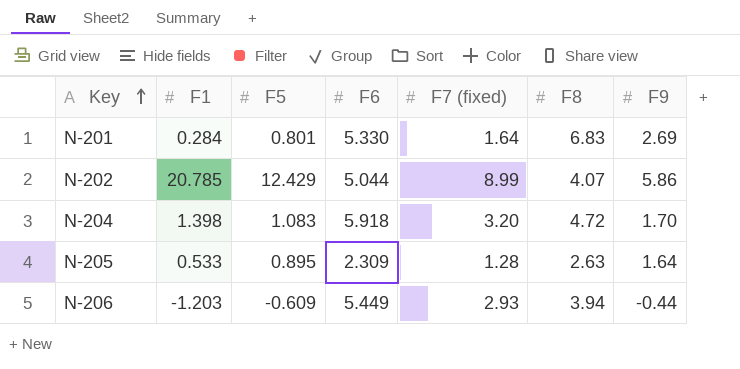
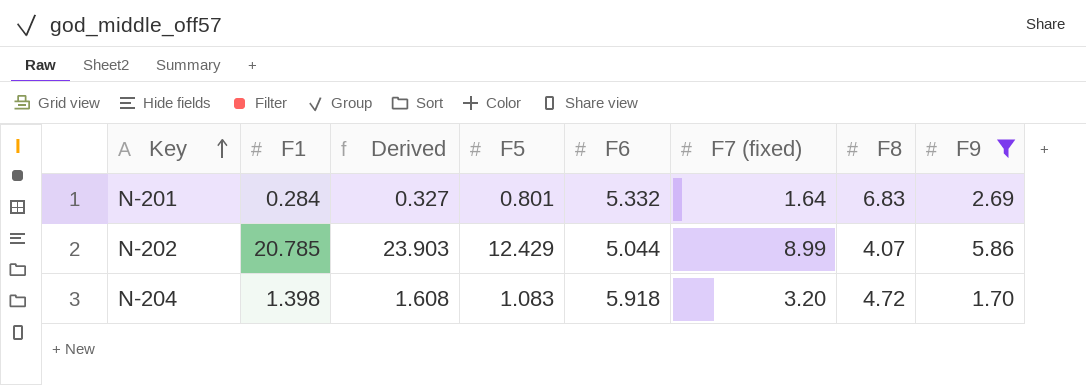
filter: none -> F9 >= 1.70
column Derived | formula: none -> [F1] * 1.15
N-201 | F6: 5.330 -> 5.332

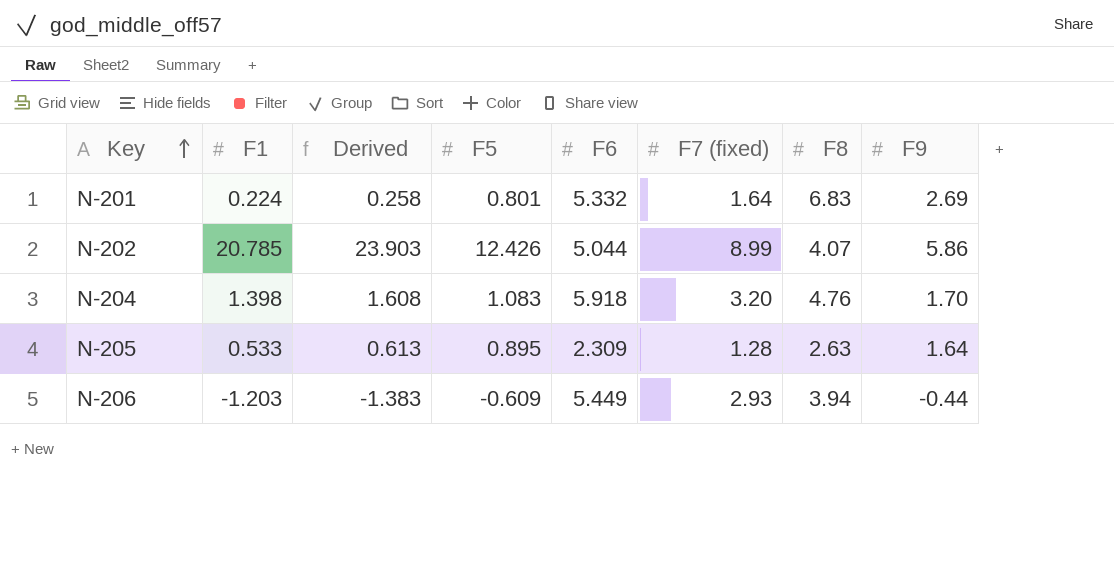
filter: F9 >= 1.70 -> none
N-201 | F1: 0.284 -> 0.224
N-201 | Derived: 0.327 -> 0.258
N-202 | F5: 12.429 -> 12.426
N-204 | F8: 4.72 -> 4.76

